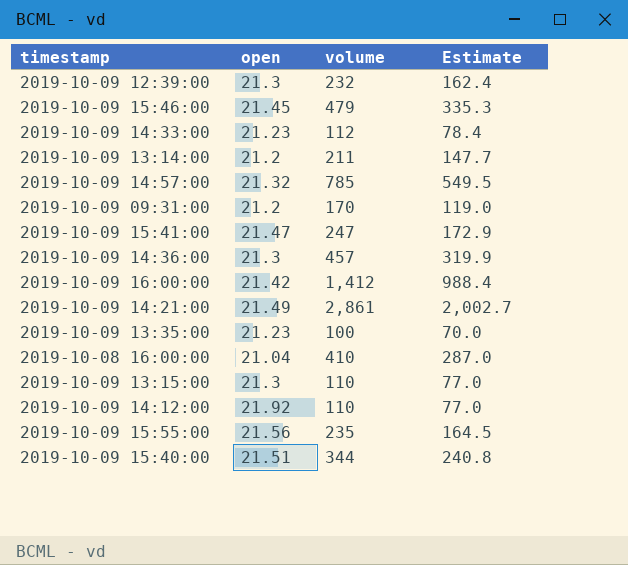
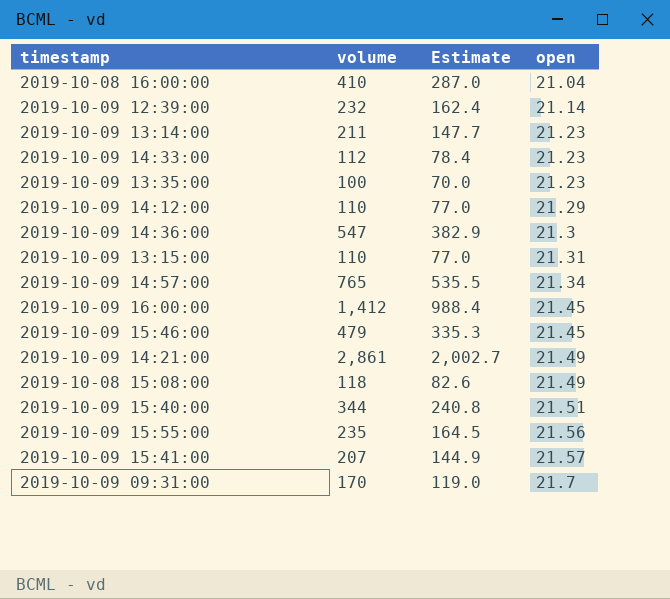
row order: none -> open ascending
column open | position: 2 -> 4
2019-10-09 12:39:00 | open: 21.3 -> 21.14
2019-10-09 13:14:00 | open: 21.2 -> 21.23
2019-10-09 14:12:00 | open: 21.92 -> 21.29
2019-10-09 14:36:00 | volume: 457 -> 547
2019-10-09 14:36:00 | Estimate: 319.9 -> 382.9
2019-10-09 13:15:00 | open: 21.3 -> 21.31
2019-10-09 14:57:00 | volume: 785 -> 765
2019-10-09 14:57:00 | Estimate: 549.5 -> 535.5
2019-10-09 14:57:00 | open: 21.32 -> 21.34
2019-10-09 16:00:00 | open: 21.42 -> 21.45
row 2019-10-08 15:08:00: none -> 118 | 82.6 | 21.49
2019-10-09 15:41:00 | volume: 247 -> 207
2019-10-09 15:41:00 | Estimate: 172.9 -> 144.9
2019-10-09 15:41:00 | open: 21.47 -> 21.57
2019-10-09 09:31:00 | open: 21.2 -> 21.7

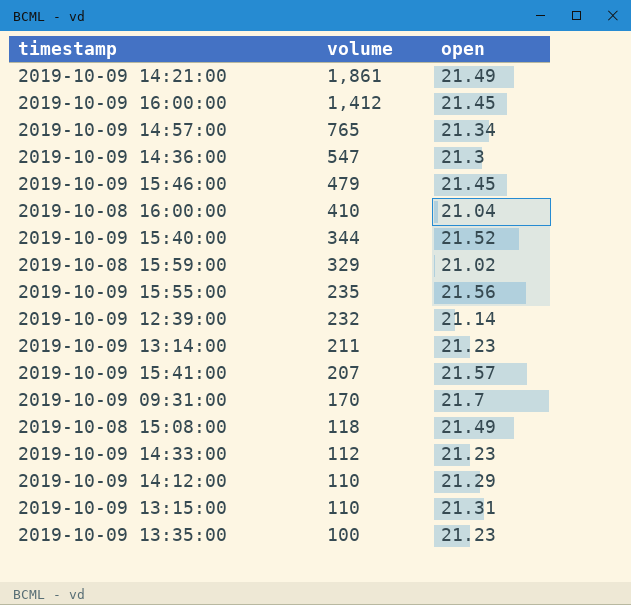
row order: open ascending -> volume descending
column Estimate | formula: [volume] * 0.7 -> none
2019-10-09 14:21:00 | volume: 2,861 -> 1,861
2019-10-09 15:40:00 | open: 21.51 -> 21.52
row 2019-10-08 15:59:00: none -> 329 | 21.02

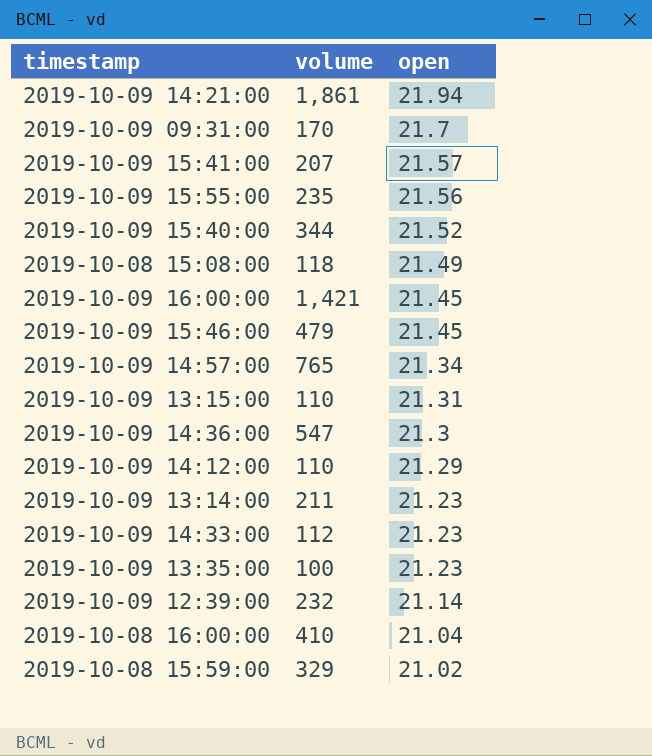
row order: volume descending -> open descending
2019-10-09 14:21:00 | open: 21.49 -> 21.94
2019-10-09 16:00:00 | volume: 1,412 -> 1,421

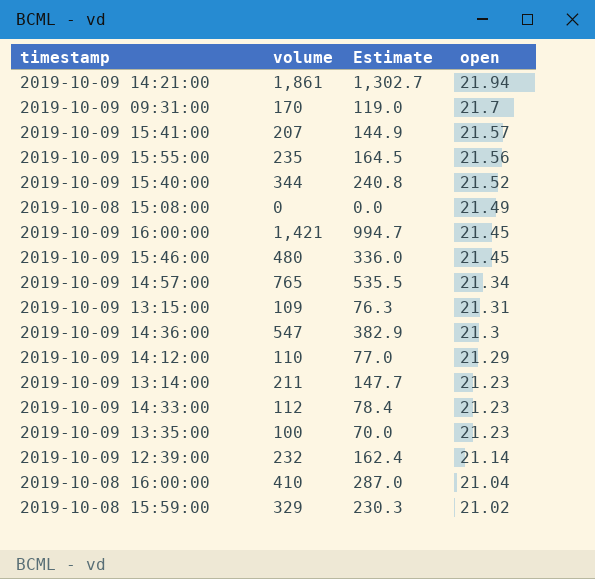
column Estimate | formula: none -> [volume] * 0.7
2019-10-08 15:08:00 | volume: 118 -> 0
2019-10-09 15:46:00 | volume: 479 -> 480
2019-10-09 13:15:00 | volume: 110 -> 109

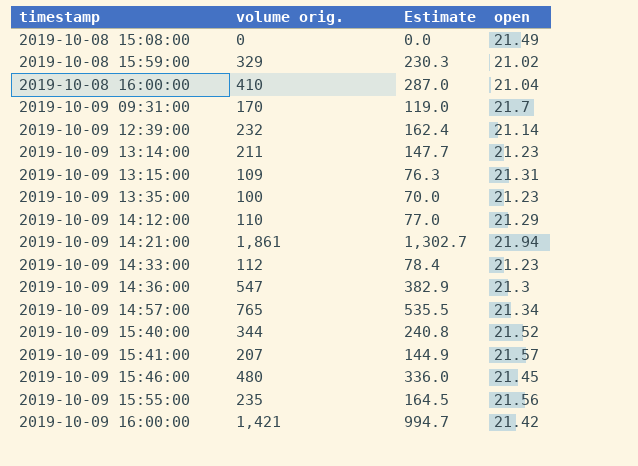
row order: open descending -> timestamp ascending
column name: volume -> volume orig.
2019-10-09 16:00:00 | open: 21.45 -> 21.42

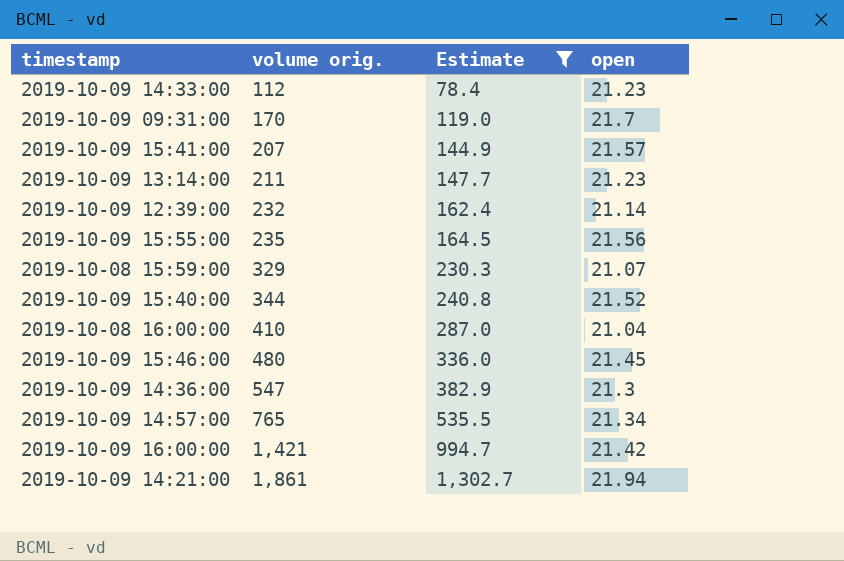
filter: none -> Estimate >= 78.4
row order: timestamp ascending -> volume orig. ascending
2019-10-08 15:59:00 | open: 21.02 -> 21.07

